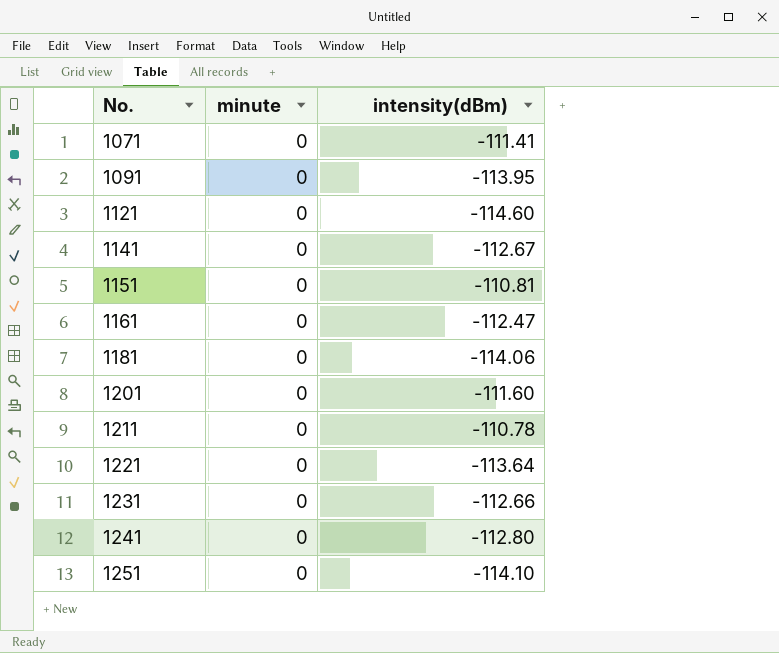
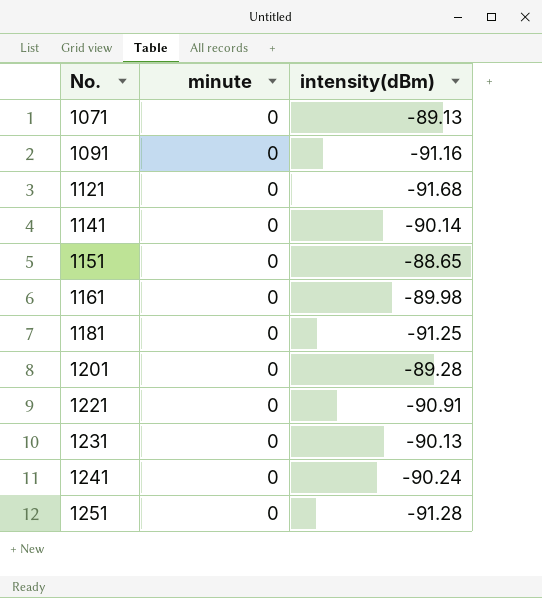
row 1211: 0 | -110.78 -> none
1071 | intensity(dBm): -111.41 -> -89.13
1091 | intensity(dBm): -113.95 -> -91.16
1121 | intensity(dBm): -114.60 -> -91.68
1141 | intensity(dBm): -112.67 -> -90.14
1151 | intensity(dBm): -110.81 -> -88.65
1161 | intensity(dBm): -112.47 -> -89.98
1181 | intensity(dBm): -114.06 -> -91.25
1201 | intensity(dBm): -111.60 -> -89.28
1221 | intensity(dBm): -113.64 -> -90.91
1231 | intensity(dBm): -112.66 -> -90.13
1241 | intensity(dBm): -112.80 -> -90.24
1251 | intensity(dBm): -114.10 -> -91.28

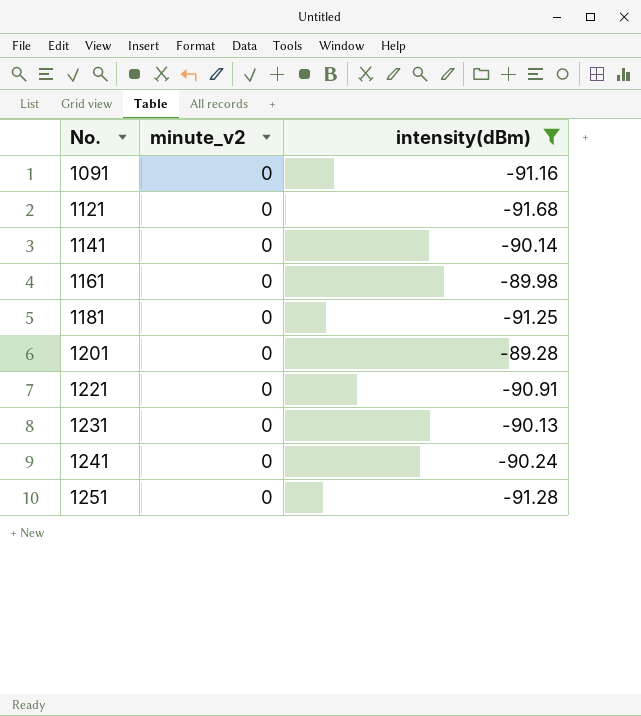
filter: none -> intensity(dBm) <= -89.28
column name: minute -> minute_v2

